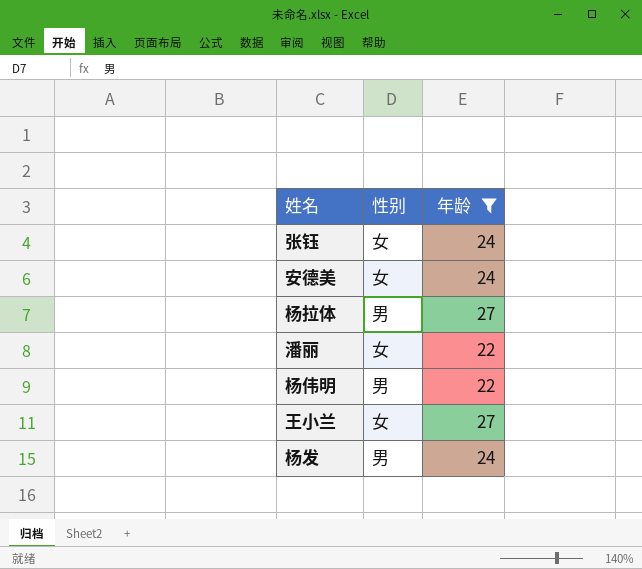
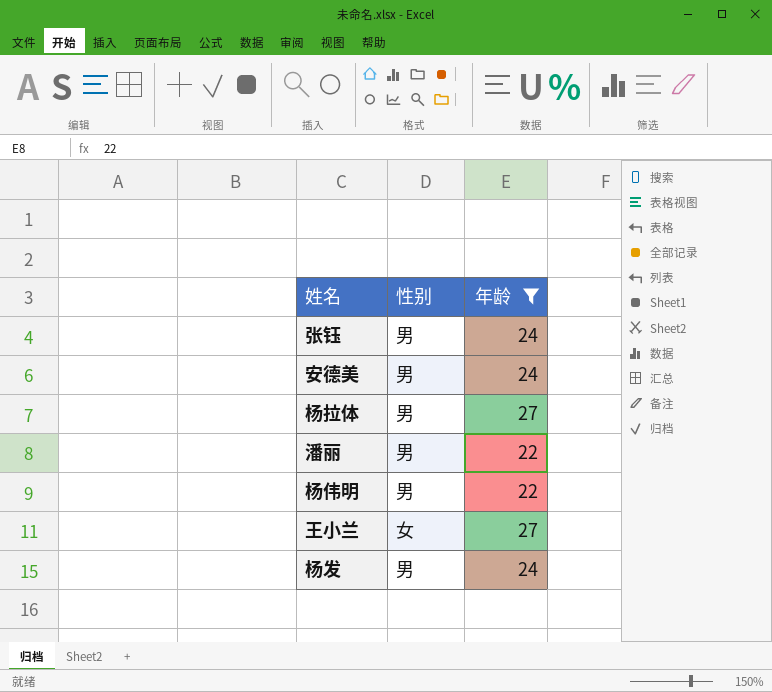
张钰 | 性别: 女 -> 男
安德美 | 性别: 女 -> 男
潘丽 | 性别: 女 -> 男

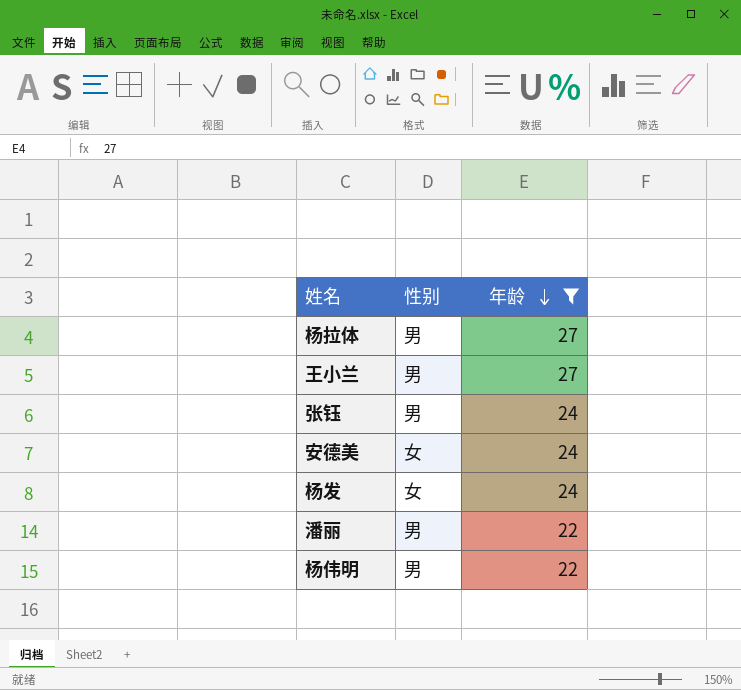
row order: none -> 年龄 descending
王小兰 | 性别: 女 -> 男
安德美 | 性别: 男 -> 女
杨发 | 性别: 男 -> 女

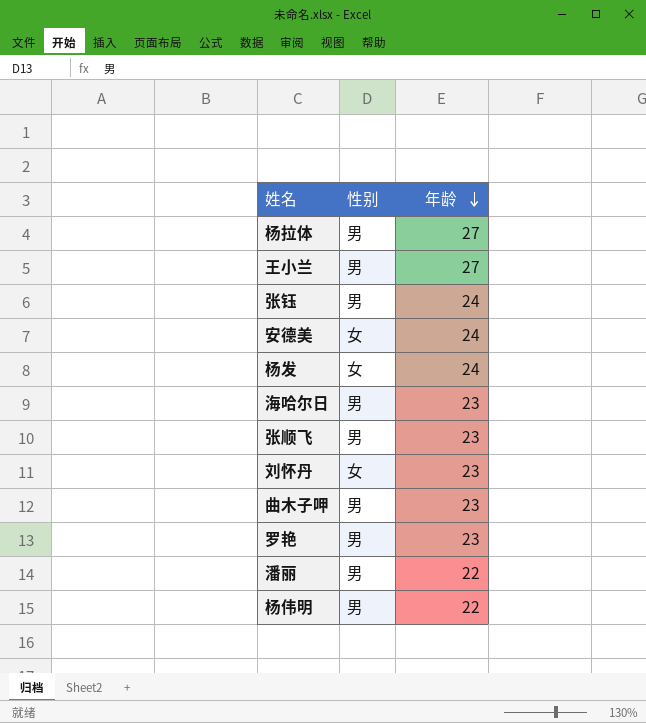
filter: 年龄 != 23 -> none

